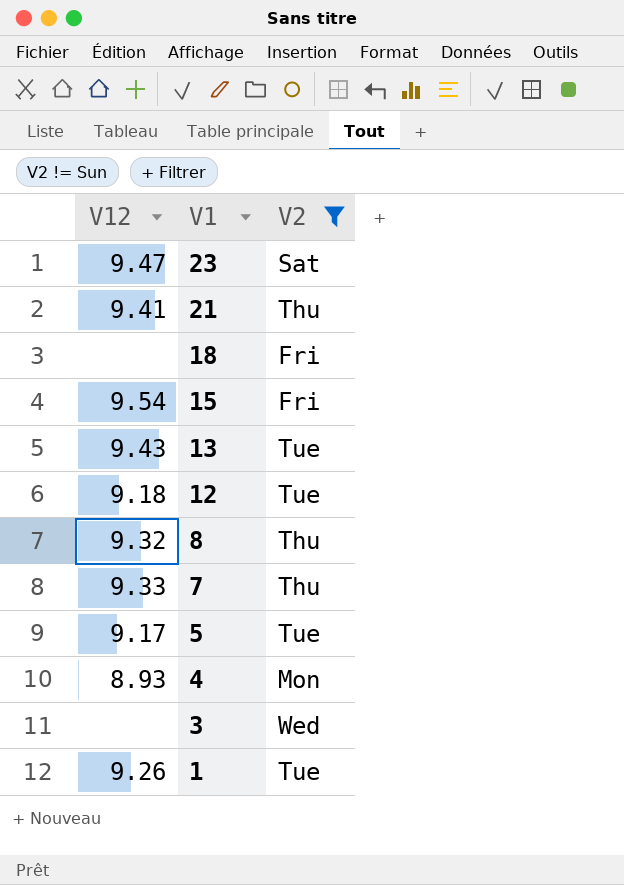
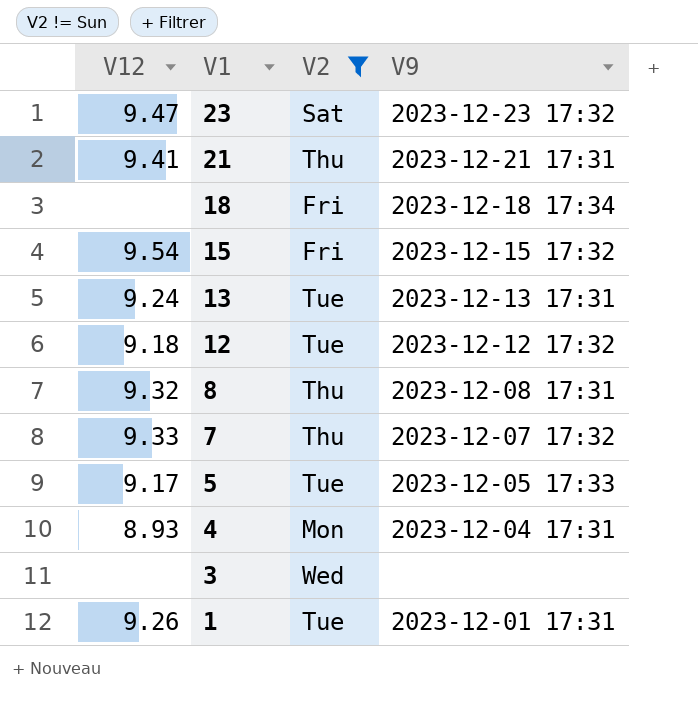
column V9 | position: none -> 4
13 | V12: 9.43 -> 9.24

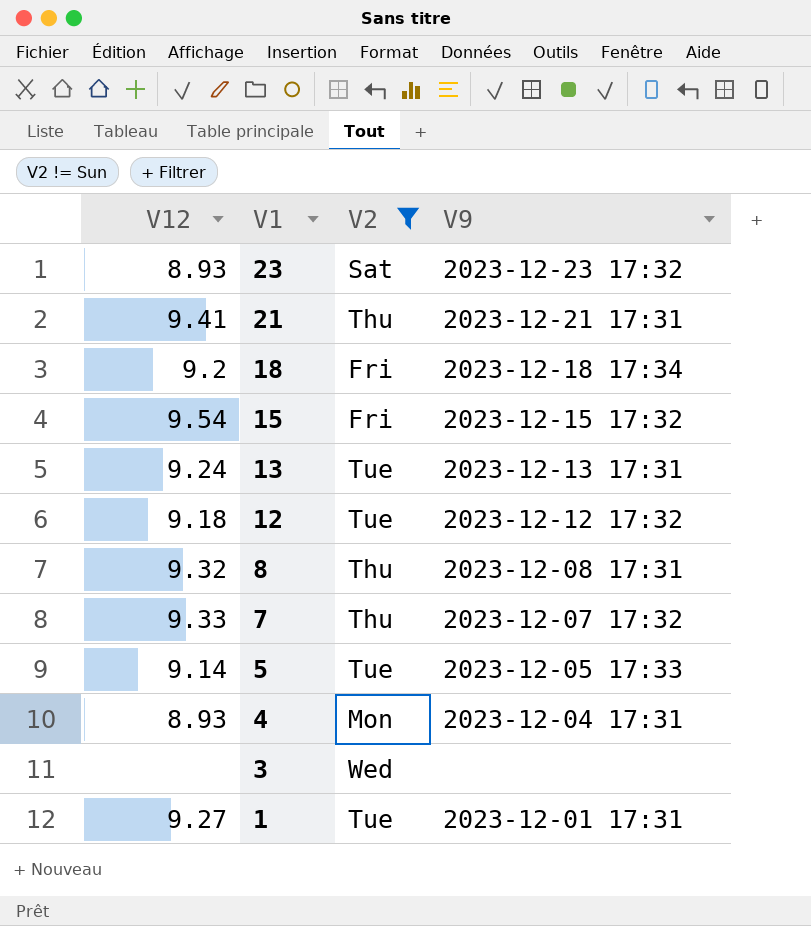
23 | V12: 9.47 -> 8.93
18 | V12: none -> 9.2
5 | V12: 9.17 -> 9.14
1 | V12: 9.26 -> 9.27

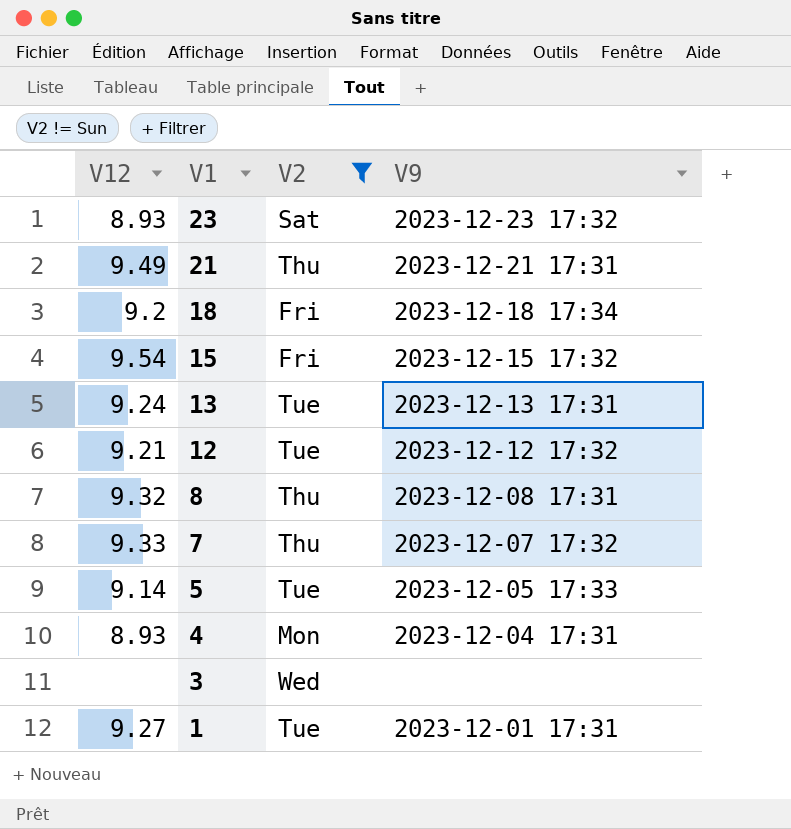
21 | V12: 9.41 -> 9.49
12 | V12: 9.18 -> 9.21

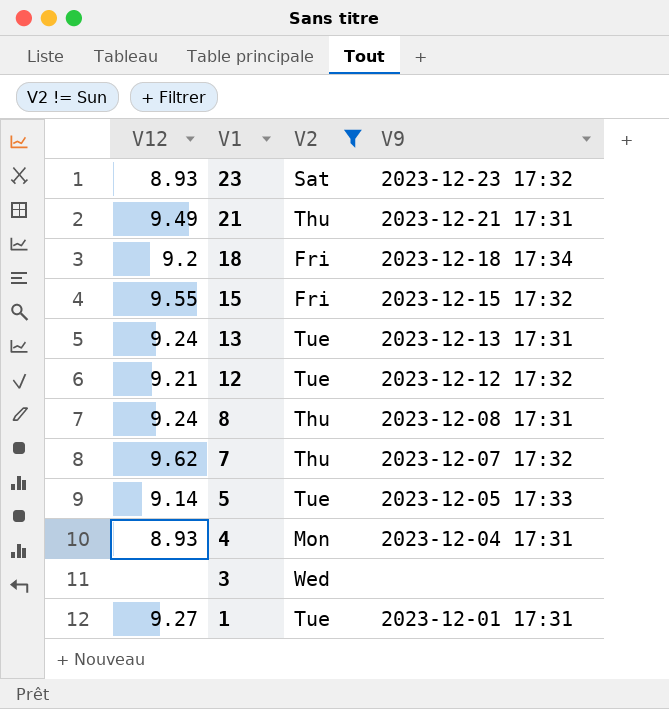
15 | V12: 9.54 -> 9.55
8 | V12: 9.32 -> 9.24
7 | V12: 9.33 -> 9.62

